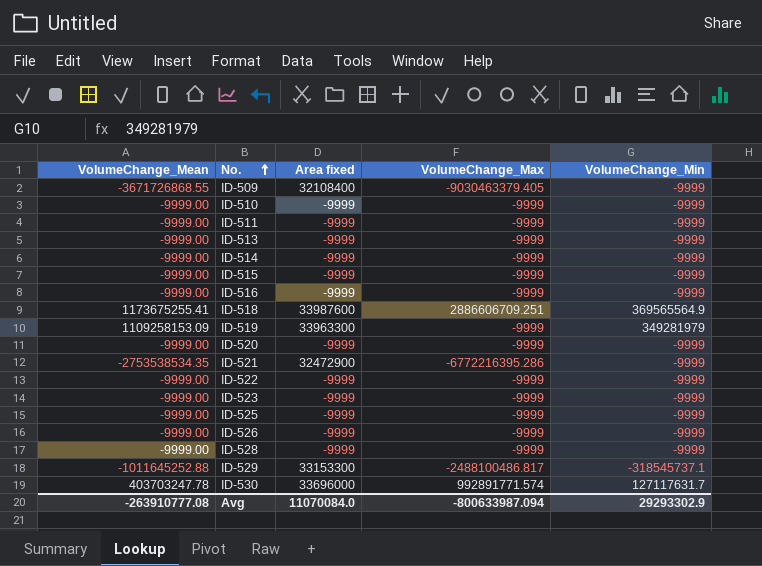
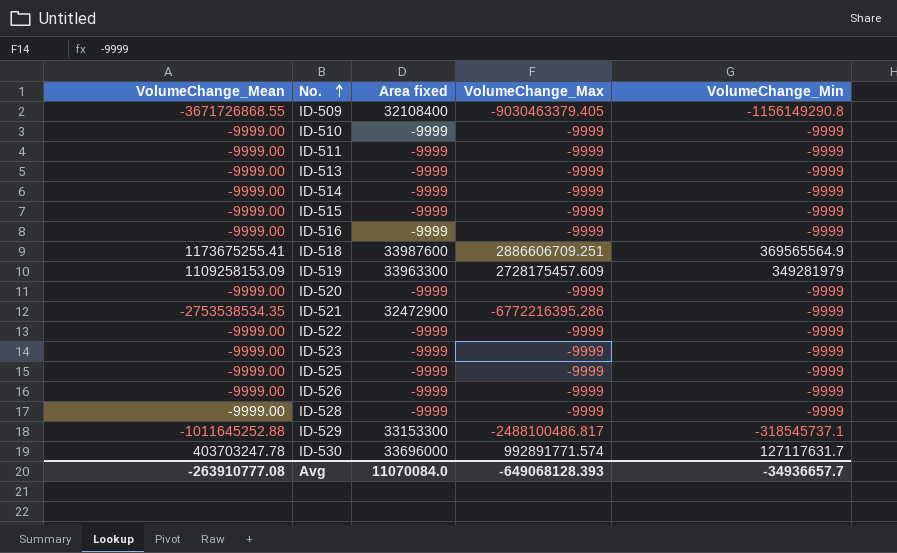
ID-509 | VolumeChange_Min: -9999 -> -1156149290.8
ID-519 | VolumeChange_Max: -9999 -> 2728175457.609
Avg | VolumeChange_Max: -800633987.094 -> -649068128.393
Avg | VolumeChange_Min: 29293302.9 -> -34936657.7

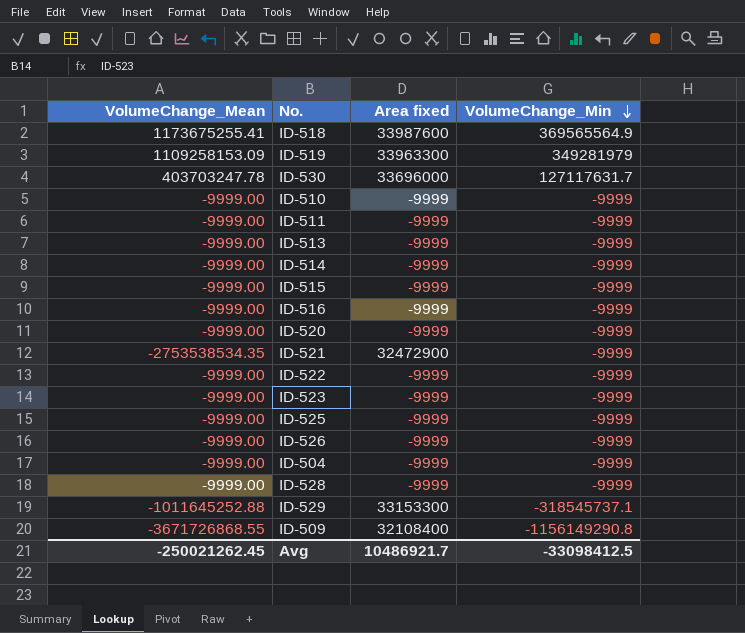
row order: No. ascending -> VolumeChange_Min descending
column VolumeChange_Max | position: 4 -> none
row ID-504: none -> -9999.00 | -9999 | -9999
Avg | VolumeChange_Mean: -263910777.08 -> -250021262.45
Avg | Area fixed: 11070084.0 -> 10486921.7
Avg | VolumeChange_Min: -34936657.7 -> -33098412.5

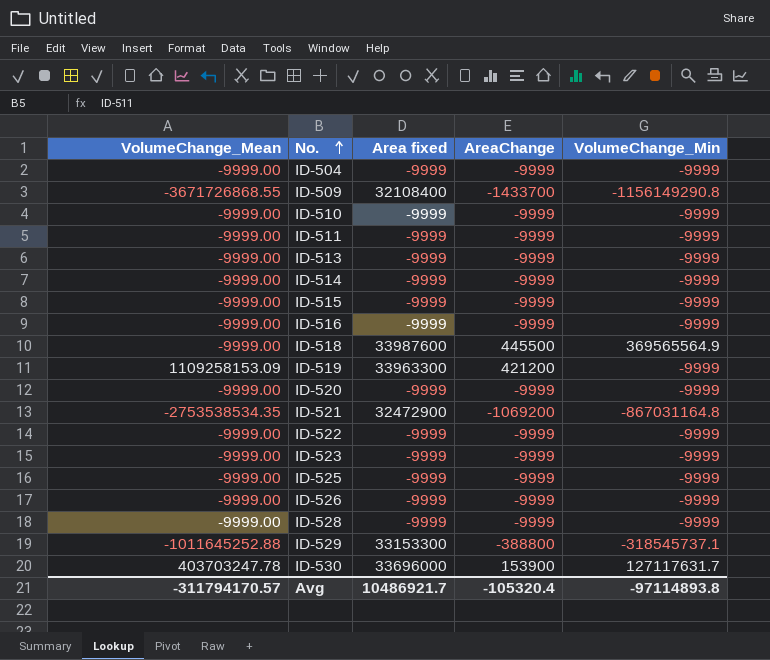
row order: VolumeChange_Min descending -> No. ascending
column AreaChange | position: none -> 4
ID-518 | VolumeChange_Mean: 1173675255.41 -> -9999.00
ID-519 | VolumeChange_Min: 349281979 -> -9999
ID-521 | VolumeChange_Min: -9999 -> -867031164.8
Avg | VolumeChange_Mean: -250021262.45 -> -311794170.57
Avg | VolumeChange_Min: -33098412.5 -> -97114893.8

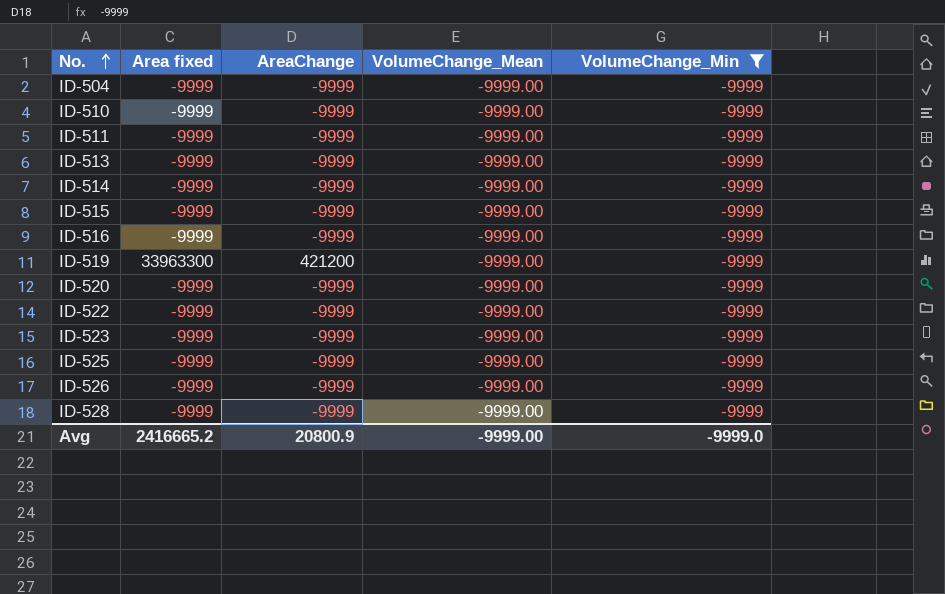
filter: none -> VolumeChange_Min = -9999
column VolumeChange_Mean | position: 1 -> 4
ID-519 | VolumeChange_Mean: 1109258153.09 -> -9999.00
Avg | Area fixed: 10486921.7 -> 2416665.2
Avg | AreaChange: -105320.4 -> 20800.9
Avg | VolumeChange_Mean: -311794170.57 -> -9999.00
Avg | VolumeChange_Min: -97114893.8 -> -9999.0

